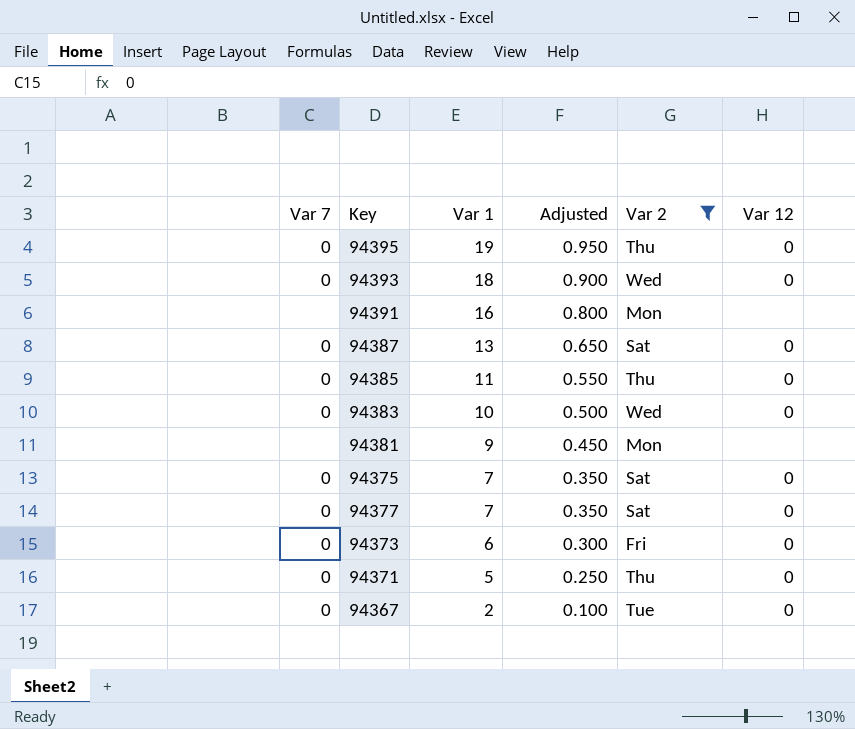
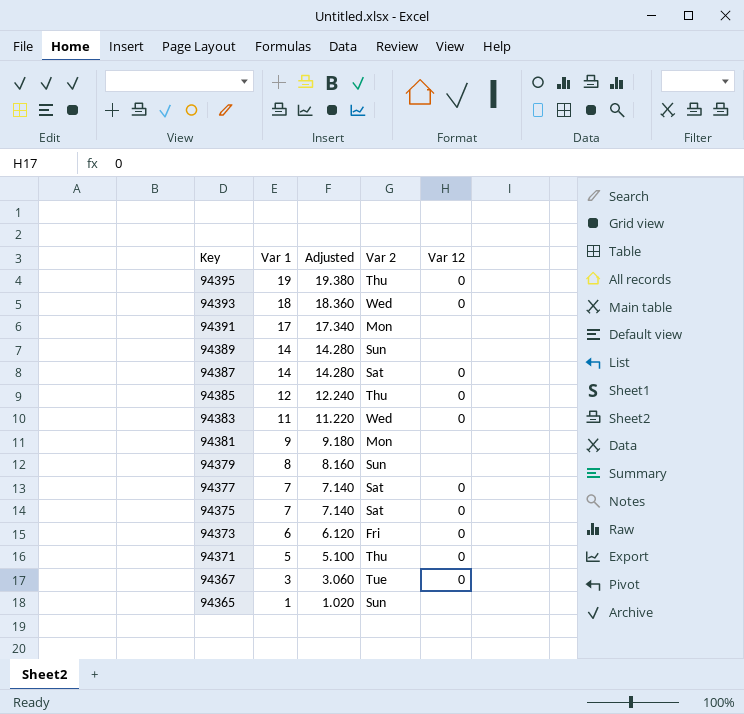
filter: Var 2 != Sun -> none
row order: Var 1 descending -> Key descending
column Var 7 | position: 1 -> none
column Adjusted | formula: [Var 1] * 0.05 -> [Var 1] * 1.02
94391 | Var 1: 16 -> 17
94387 | Var 1: 13 -> 14
94385 | Var 1: 11 -> 12
94383 | Var 1: 10 -> 11
94367 | Var 1: 2 -> 3

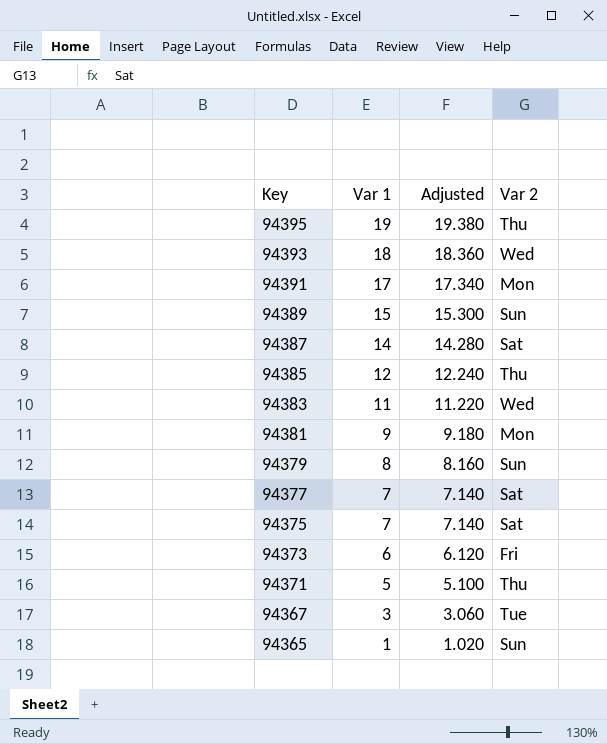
column Var 12 | position: 5 -> none
94389 | Var 1: 14 -> 15
94389 | Adjusted: 14.280 -> 15.300

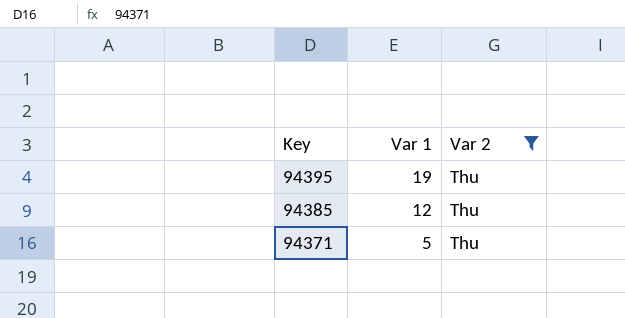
filter: none -> Var 2 = Thu
column Adjusted | formula: [Var 1] * 1.02 -> none

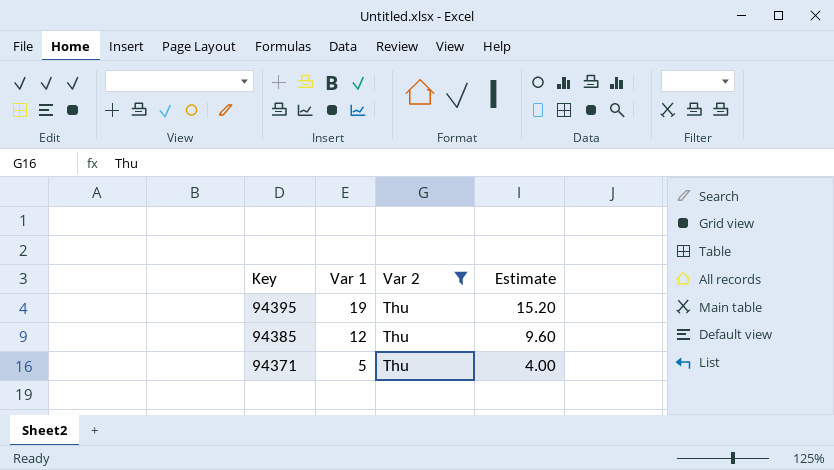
column Estimate | formula: none -> [Var 1] * 0.8

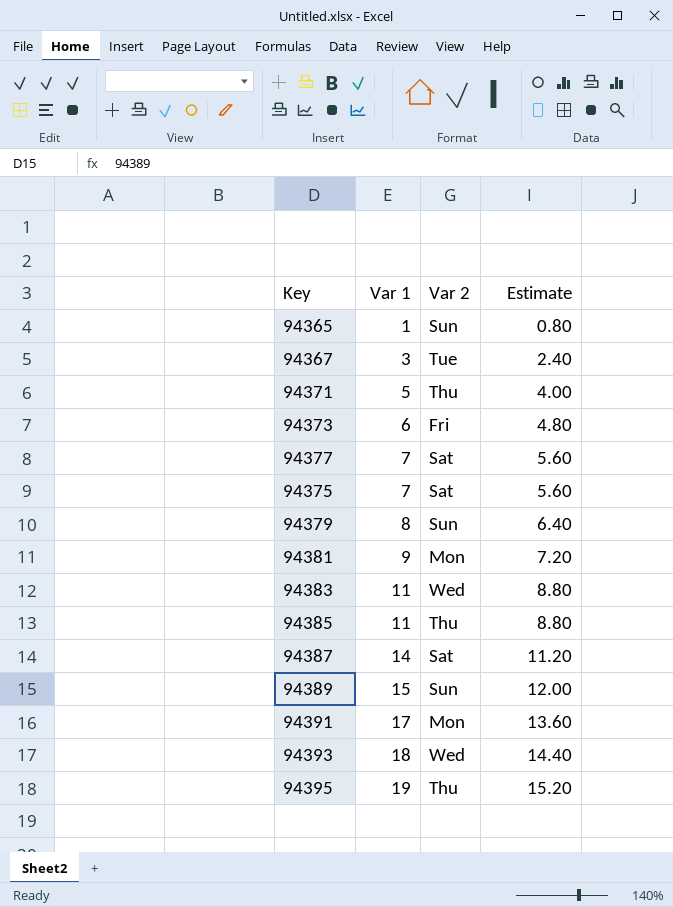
filter: Var 2 = Thu -> none
row order: Key descending -> Var 1 ascending
94385 | Var 1: 12 -> 11
94385 | Estimate: 9.60 -> 8.80

